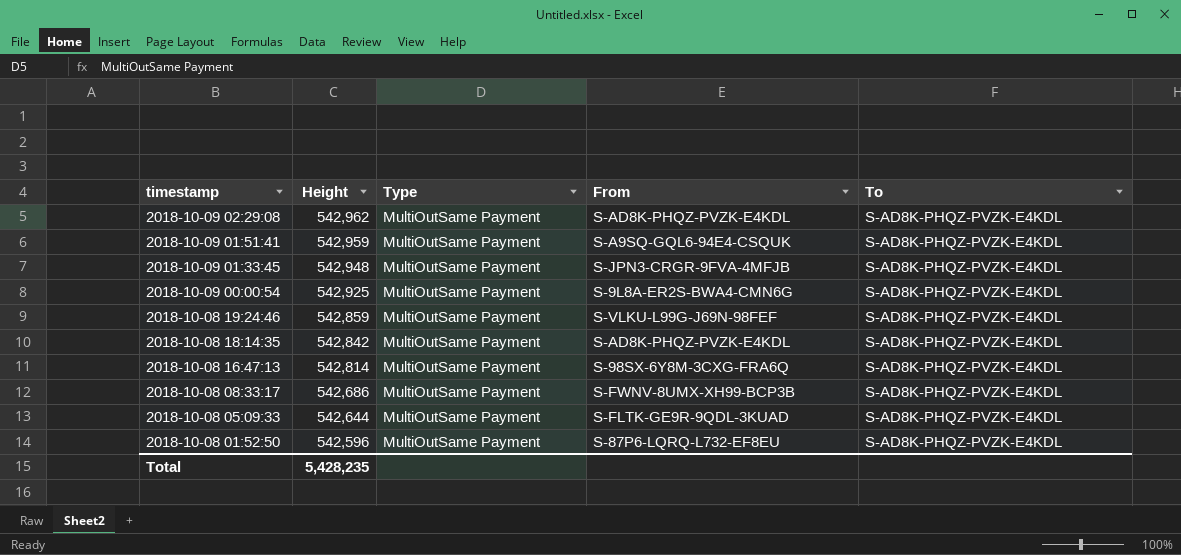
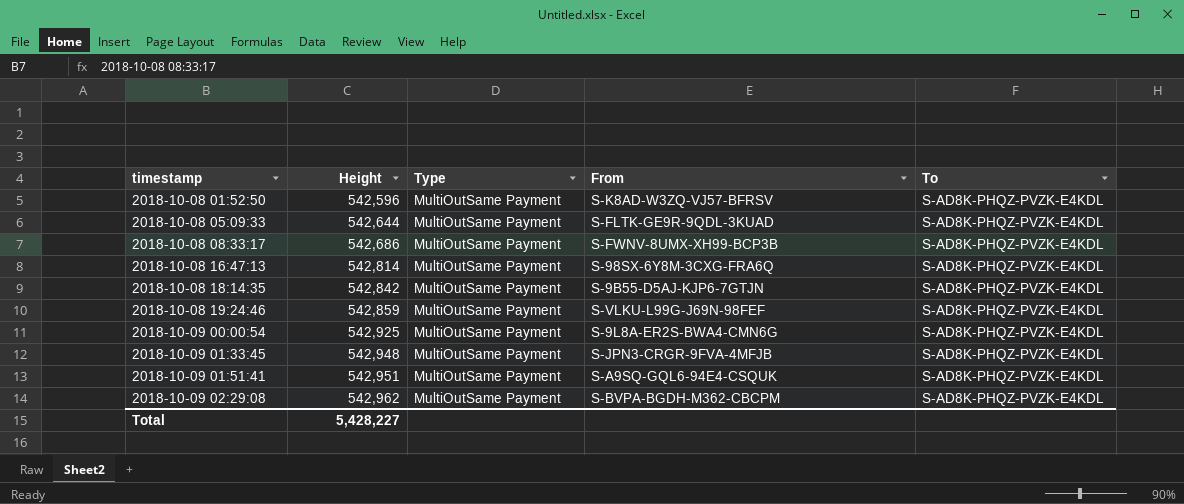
row order: timestamp descending -> timestamp ascending
2018-10-08 01:52:50 | From: S-87P6-LQRQ-L732-EF8EU -> S-K8AD-W3ZQ-VJ57-BFRSV
2018-10-08 18:14:35 | From: S-AD8K-PHQZ-PVZK-E4KDL -> S-9B55-D5AJ-KJP6-7GTJN
2018-10-09 01:51:41 | Height: 542,959 -> 542,951
2018-10-09 02:29:08 | From: S-AD8K-PHQZ-PVZK-E4KDL -> S-BVPA-BGDH-M362-CBCPM
Total | Height: 5,428,235 -> 5,428,227

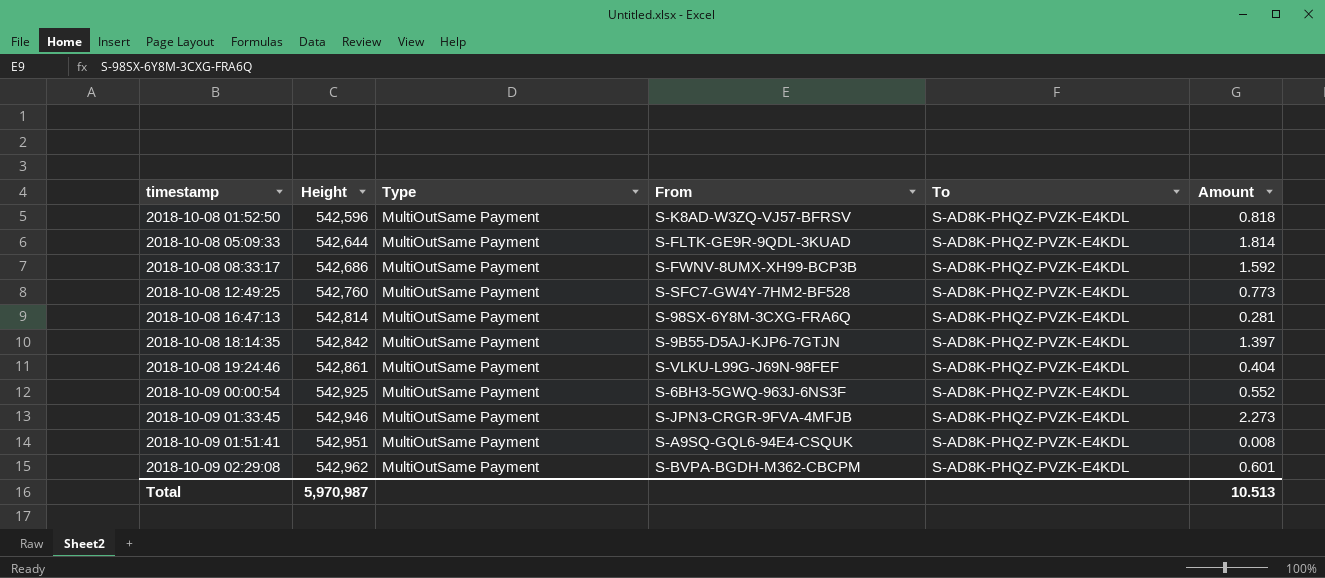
column Amount | position: none -> 6
row 2018-10-08 12:49:25: none -> 542,760 | MultiOutSame Payment | S-SFC7-GW4Y-7HM2-BF528 | S-AD8K-PHQZ-PVZK-E4KDL | 0.773
2018-10-08 19:24:46 | Height: 542,859 -> 542,861
2018-10-09 00:00:54 | From: S-9L8A-ER2S-BWA4-CMN6G -> S-6BH3-5GWQ-963J-6NS3F
2018-10-09 01:33:45 | Height: 542,948 -> 542,946
Total | Height: 5,428,227 -> 5,970,987

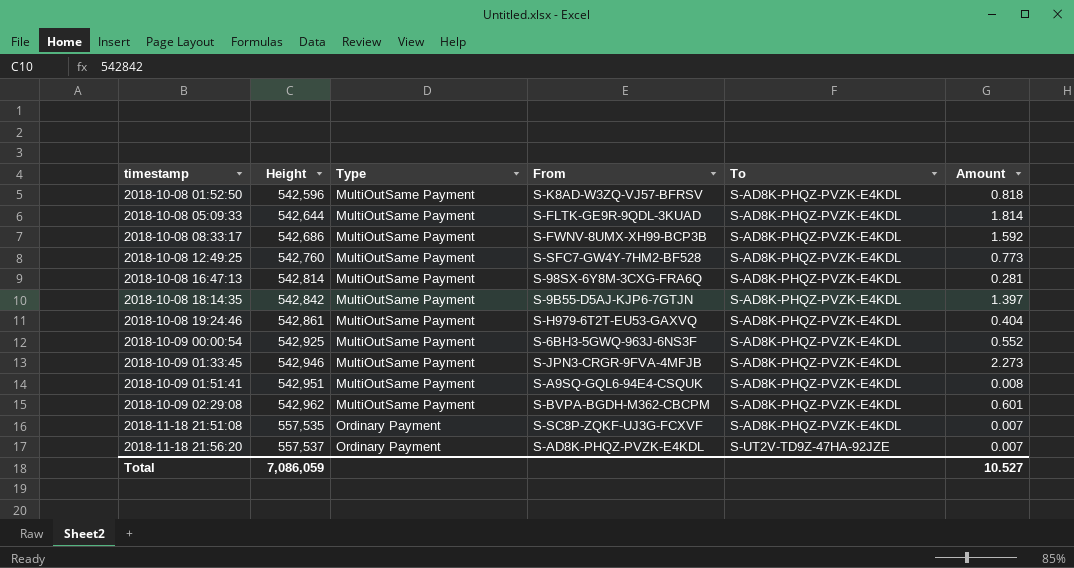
2018-10-08 19:24:46 | From: S-VLKU-L99G-J69N-98FEF -> S-H979-6T2T-EU53-GAXVQ
row 2018-11-18 21:51:08: none -> 557,535 | Ordinary Payment | S-SC8P-ZQKF-UJ3G-FCXVF | S-AD8K-PHQZ-PVZK-E4KDL | 0.007
row 2018-11-18 21:56:20: none -> 557,537 | Ordinary Payment | S-AD8K-PHQZ-PVZK-E4KDL | S-UT2V-TD9Z-47HA-92JZE | 0.007
Total | Height: 5,970,987 -> 7,086,059
Total | Amount: 10.513 -> 10.527

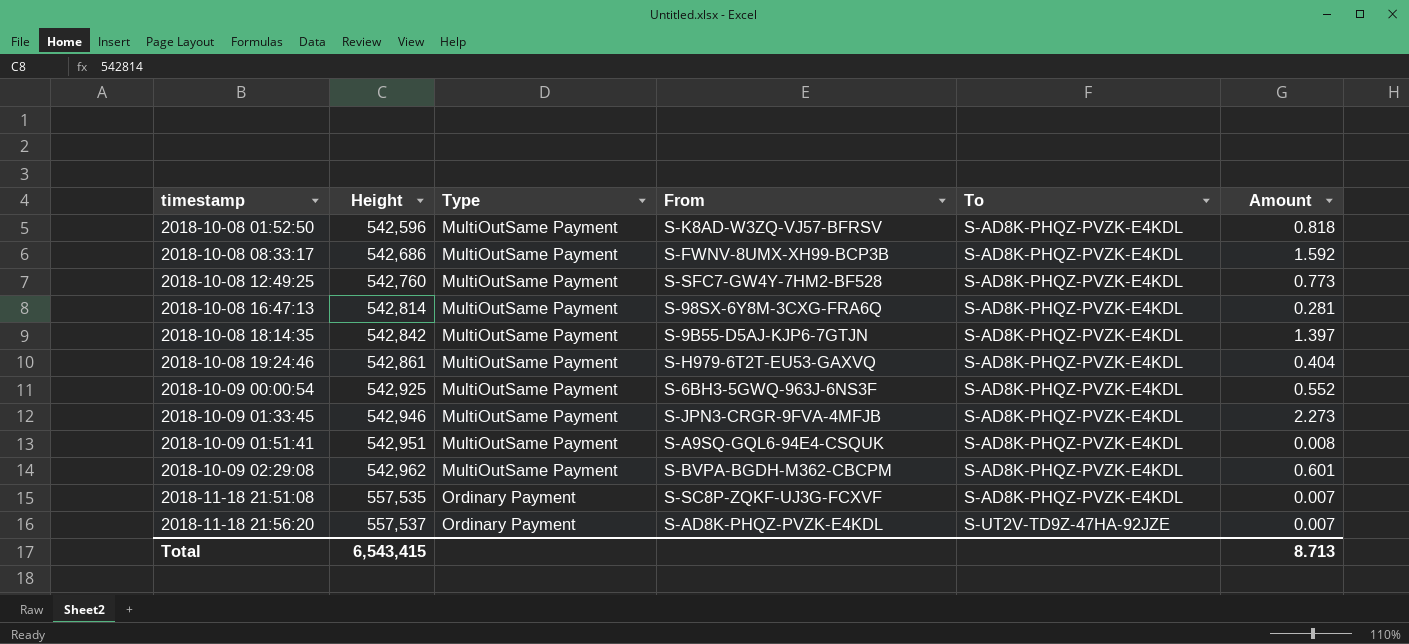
row 2018-10-08 05:09:33: 542,644 | MultiOutSame Payment | S-FLTK-GE9R-9QDL-3KUAD | S-AD8K-PHQZ-PVZK-E4KDL | 1.814 -> none
Total | Height: 7,086,059 -> 6,543,415
Total | Amount: 10.527 -> 8.713

